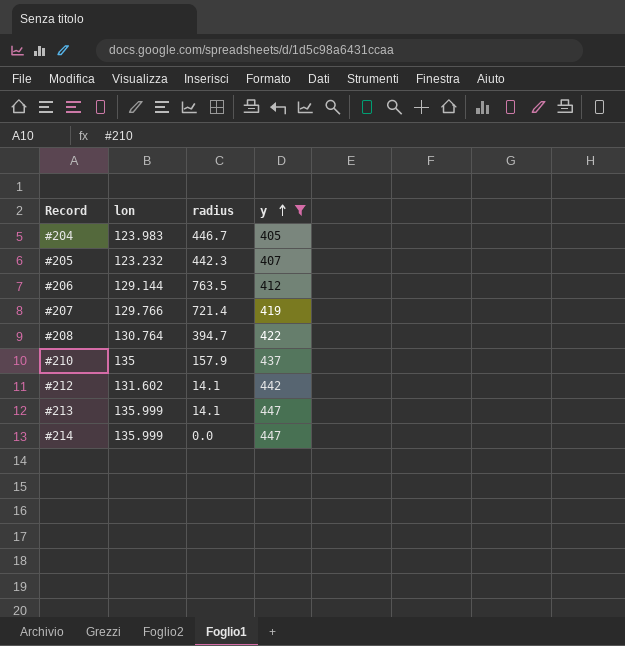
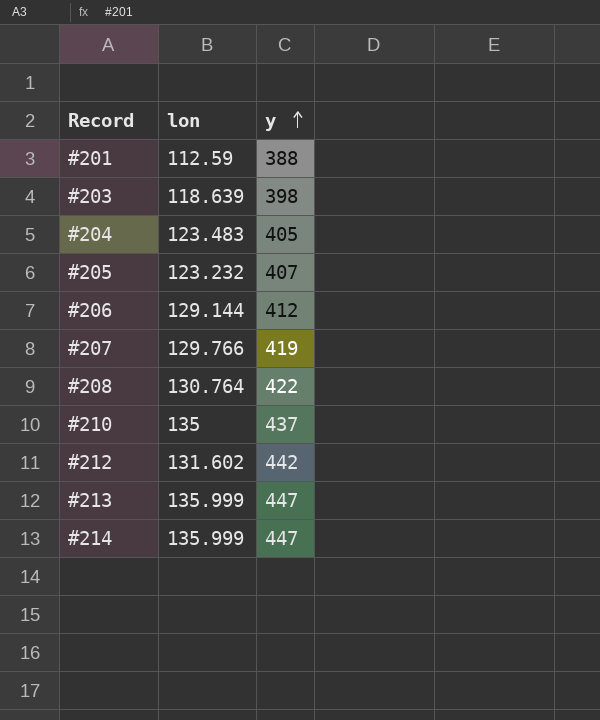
filter: y >= 405 -> none
column radius | position: 3 -> none
#204 | lon: 123.983 -> 123.483

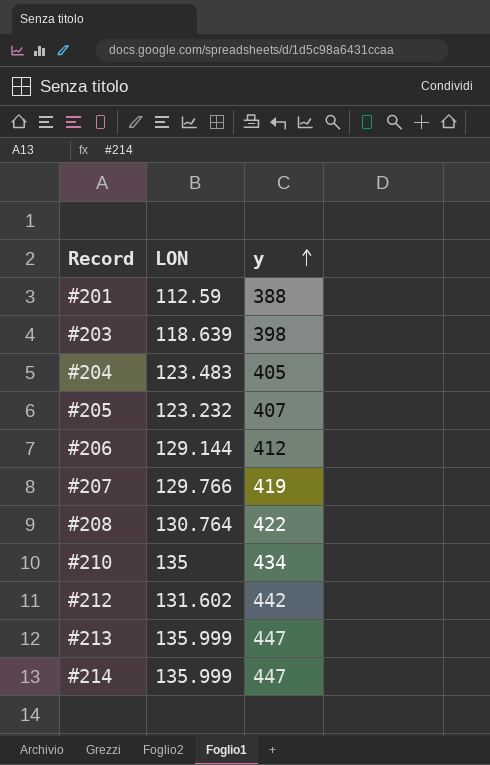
column name: lon -> LON
#210 | y: 437 -> 434

